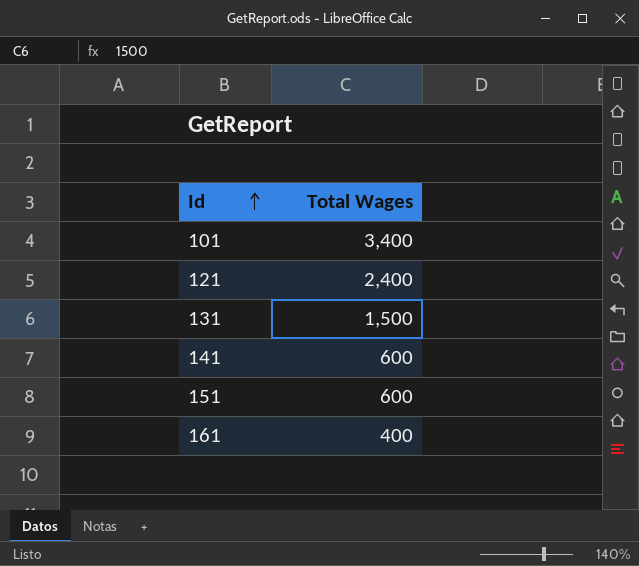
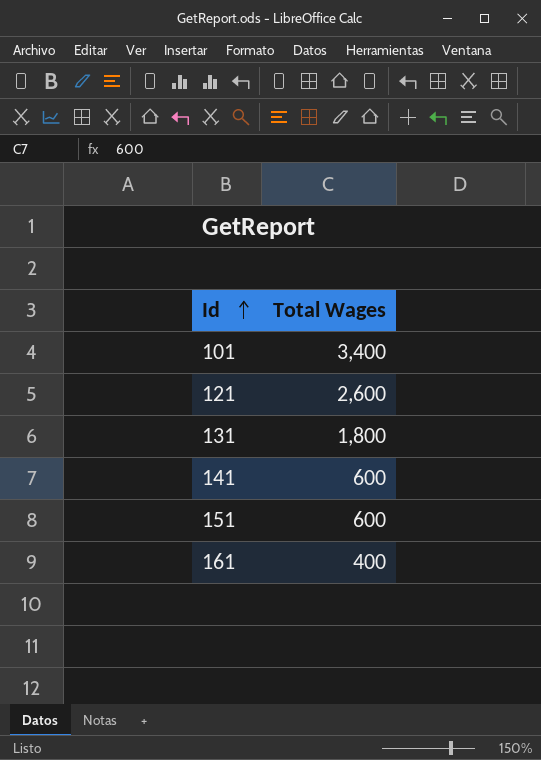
121 | Total Wages: 2,400 -> 2,600
131 | Total Wages: 1,500 -> 1,800

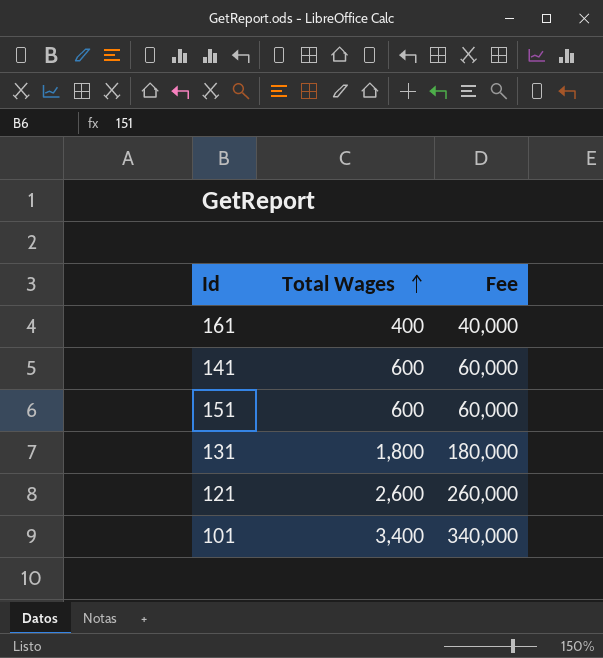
row order: Id ascending -> Total Wages ascending
column Fee | formula: none -> [Total Wages] * 100

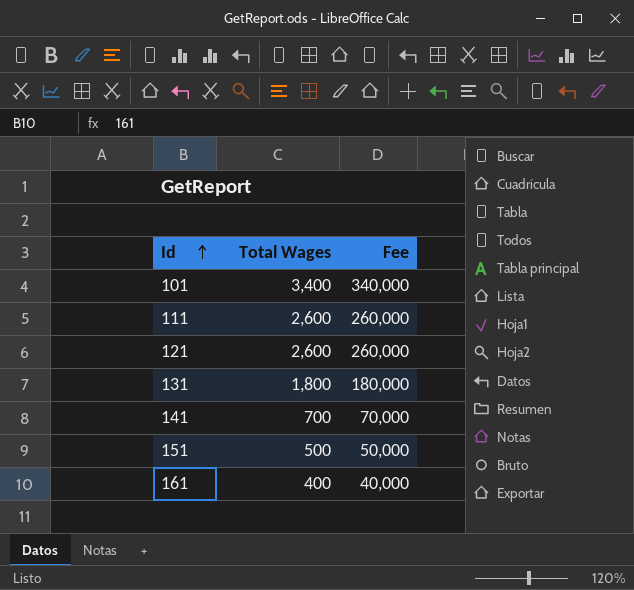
row order: Total Wages ascending -> Id ascending
row 111: none -> 2,600 | 260,000
141 | Total Wages: 600 -> 700
141 | Fee: 60,000 -> 70,000
151 | Total Wages: 600 -> 500
151 | Fee: 60,000 -> 50,000

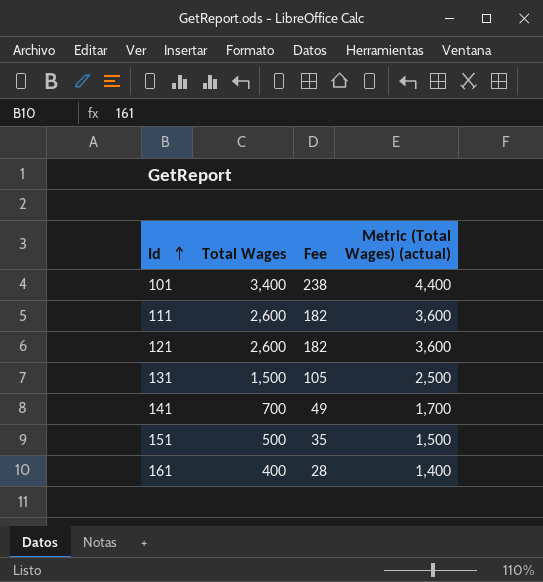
column Fee | formula: [Total Wages] * 100 -> [Total Wages] * 0.07
column Metric (Total Wages) (actual) | formula: none -> [Total Wages] + 1000
131 | Total Wages: 1,800 -> 1,500

